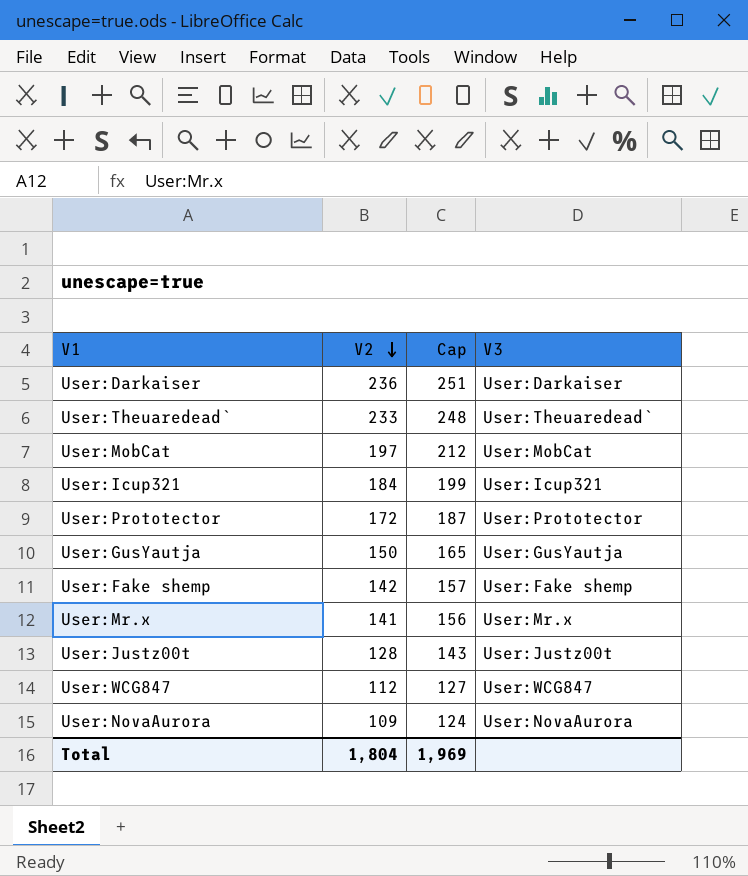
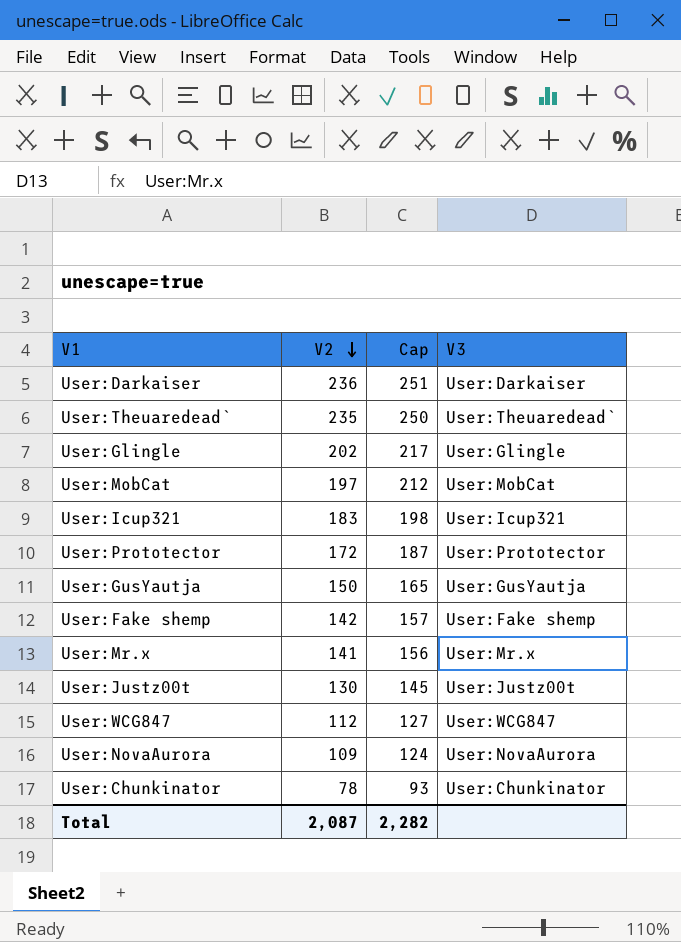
User:Theuaredead` | V2: 233 -> 235
User:Theuaredead` | Cap: 248 -> 250
row User:Glingle: none -> 202 | 217 | User:Glingle
User:Icup321 | V2: 184 -> 183
User:Icup321 | Cap: 199 -> 198
User:Justz00t | V2: 128 -> 130
User:Justz00t | Cap: 143 -> 145
row User:Chunkinator: none -> 78 | 93 | User:Chunkinator
Total | V2: 1,804 -> 2,087
Total | Cap: 1,969 -> 2,282

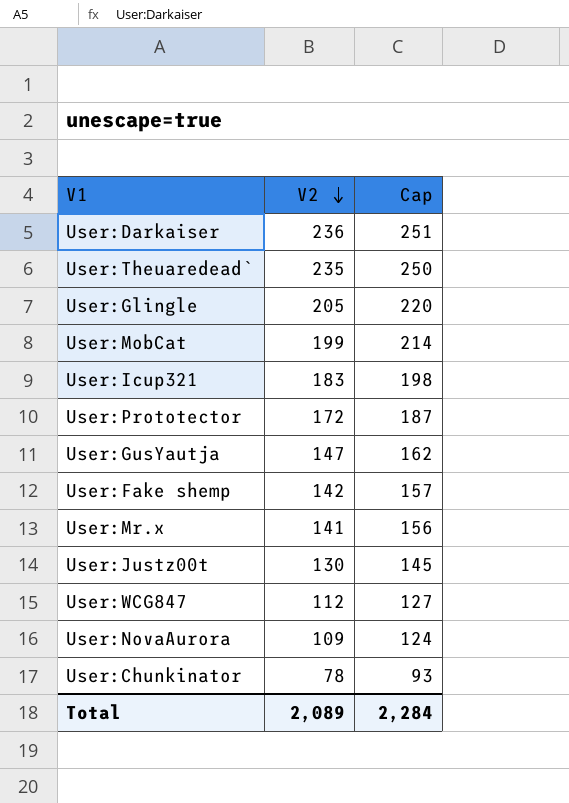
column V3 | position: 4 -> none
User:Glingle | V2: 202 -> 205
User:Glingle | Cap: 217 -> 220
User:MobCat | V2: 197 -> 199
User:MobCat | Cap: 212 -> 214
User:GusYautja | V2: 150 -> 147
User:GusYautja | Cap: 165 -> 162
Total | V2: 2,087 -> 2,089
Total | Cap: 2,282 -> 2,284

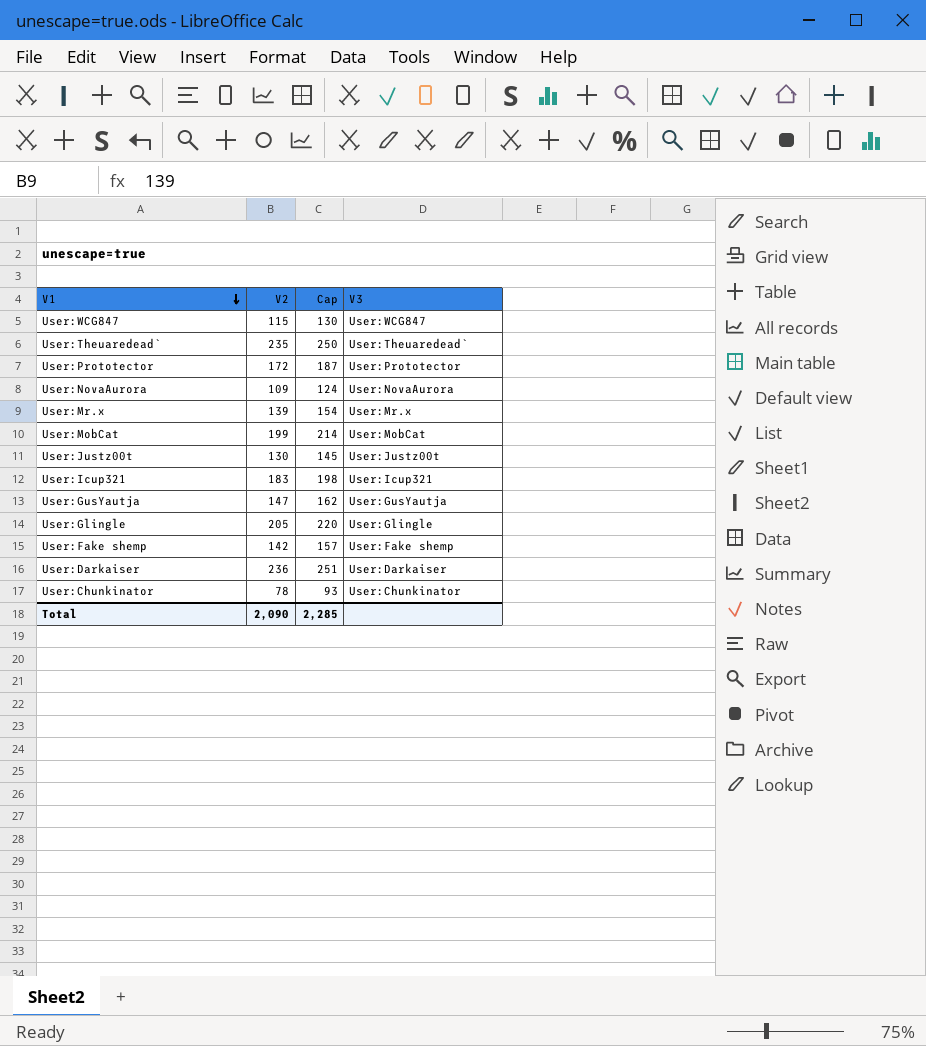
row order: V2 descending -> V1 descending
column V3 | position: none -> 4
User:WCG847 | V2: 112 -> 115
User:WCG847 | Cap: 127 -> 130
User:Mr.x | V2: 141 -> 139
User:Mr.x | Cap: 156 -> 154
Total | V2: 2,089 -> 2,090
Total | Cap: 2,284 -> 2,285

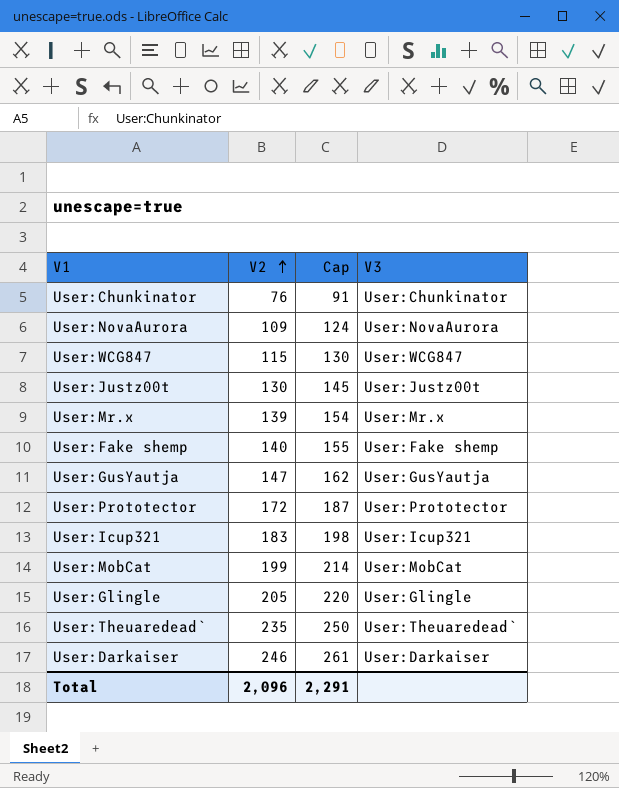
row order: V1 descending -> V2 ascending
User:Chunkinator | V2: 78 -> 76
User:Chunkinator | Cap: 93 -> 91
User:Fake shemp | V2: 142 -> 140
User:Fake shemp | Cap: 157 -> 155
User:Darkaiser | V2: 236 -> 246
User:Darkaiser | Cap: 251 -> 261
Total | V2: 2,090 -> 2,096
Total | Cap: 2,285 -> 2,291

